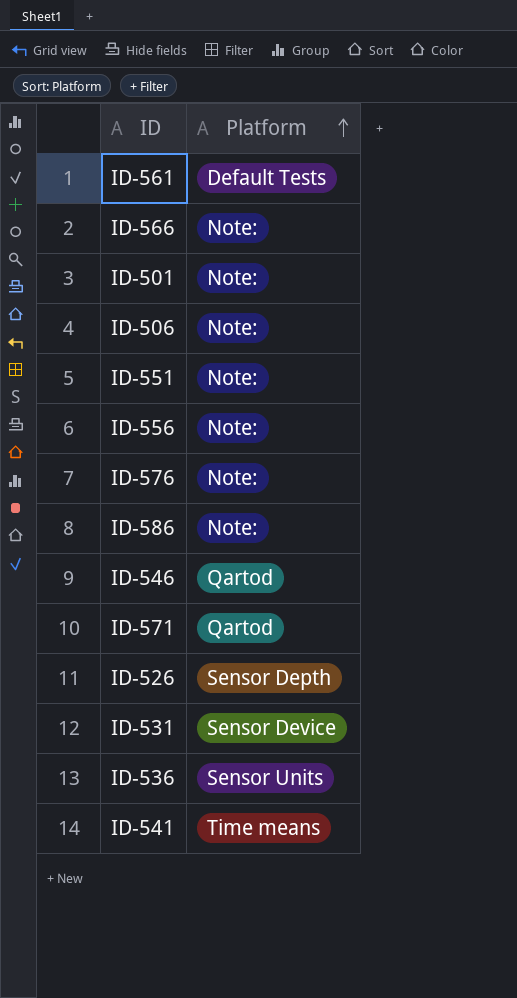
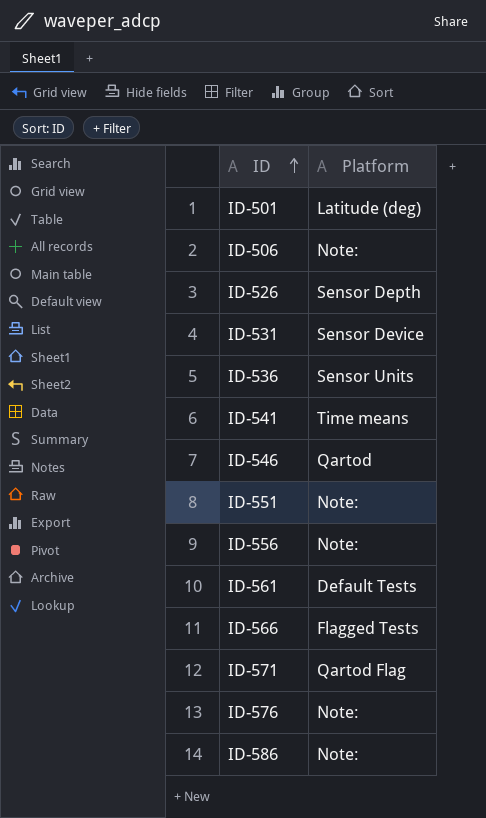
row order: Platform ascending -> ID ascending
ID-501 | Platform: Note: -> Latitude (deg)
ID-566 | Platform: Note: -> Flagged Tests
ID-571 | Platform: Qartod -> Qartod Flag

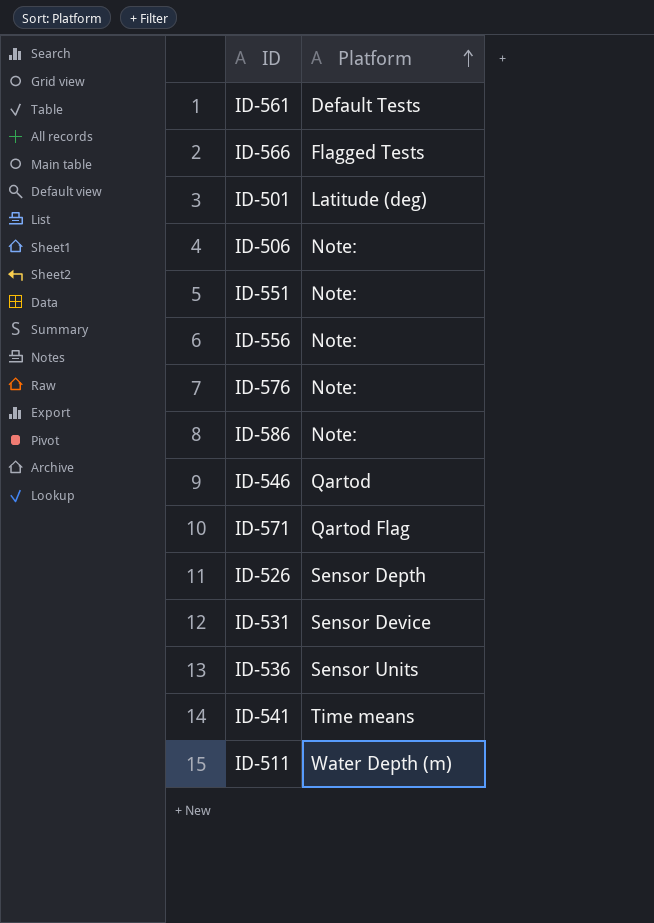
row order: ID ascending -> Platform ascending
row ID-511: none -> Water Depth (m)

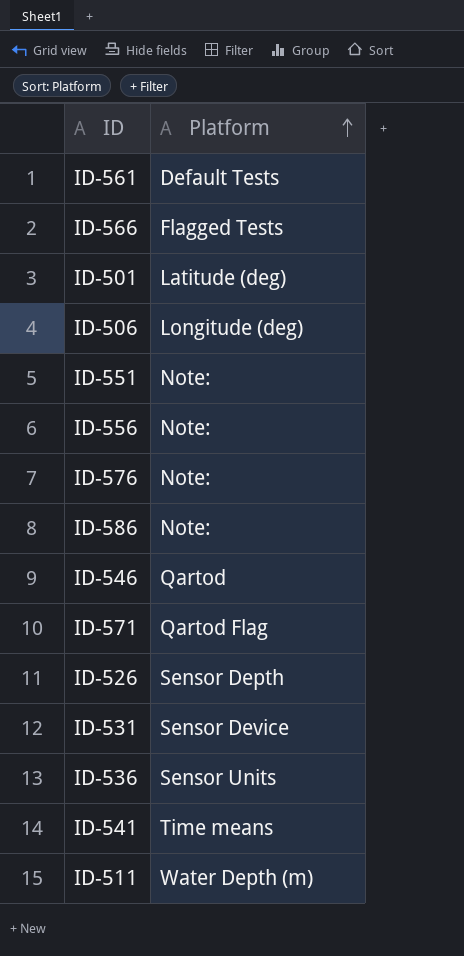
ID-506 | Platform: Note: -> Longitude (deg)

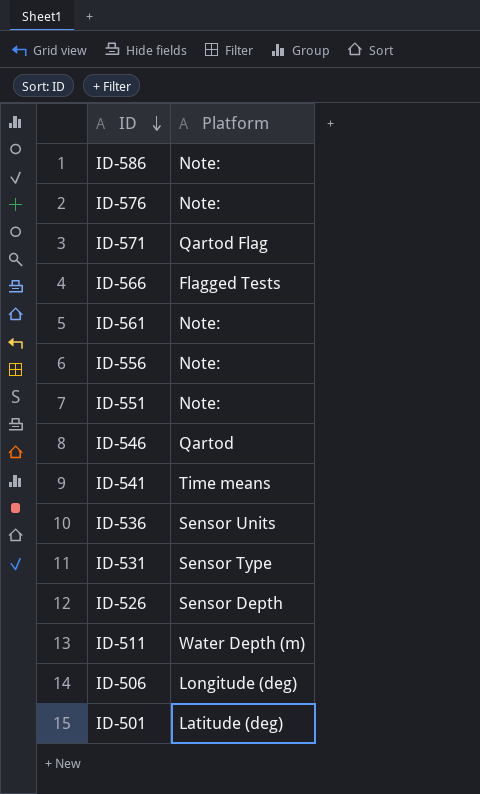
row order: Platform ascending -> ID descending
ID-561 | Platform: Default Tests -> Note:
ID-531 | Platform: Sensor Device -> Sensor Type

